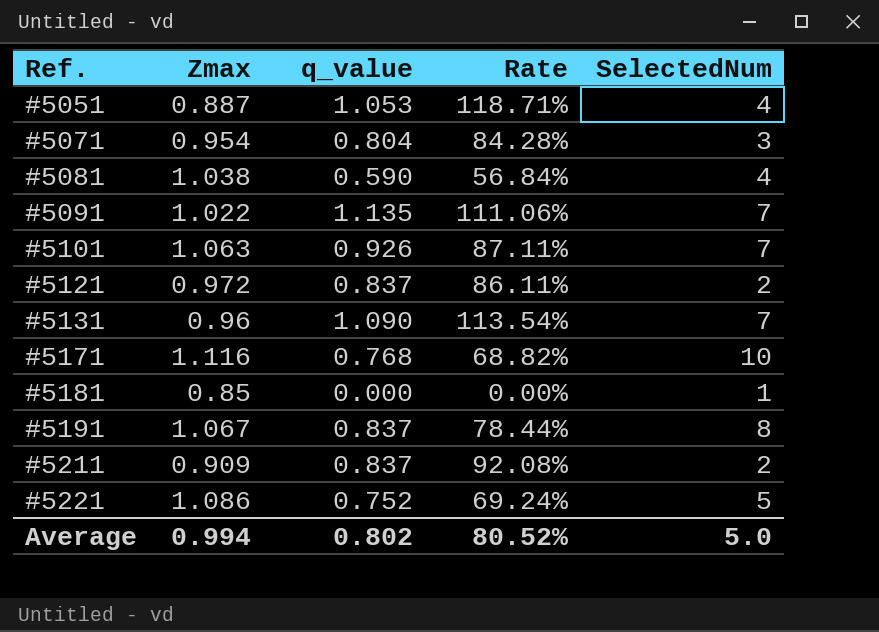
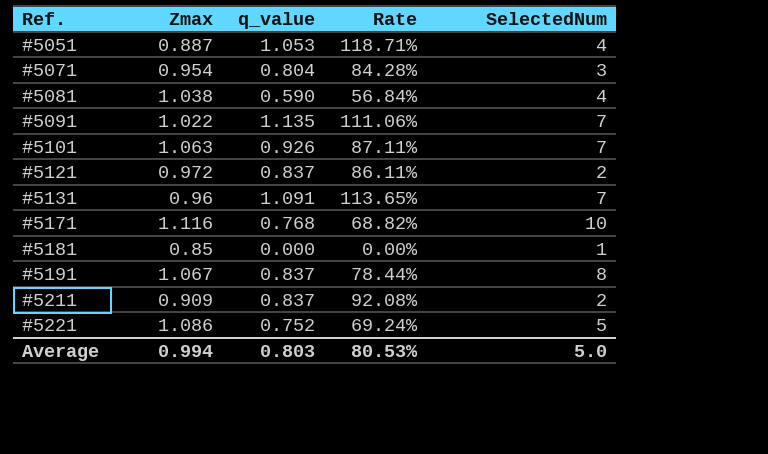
#5131 | q_value: 1.090 -> 1.091
#5131 | Rate: 113.54% -> 113.65%
Average | q_value: 0.802 -> 0.803
Average | Rate: 80.52% -> 80.53%

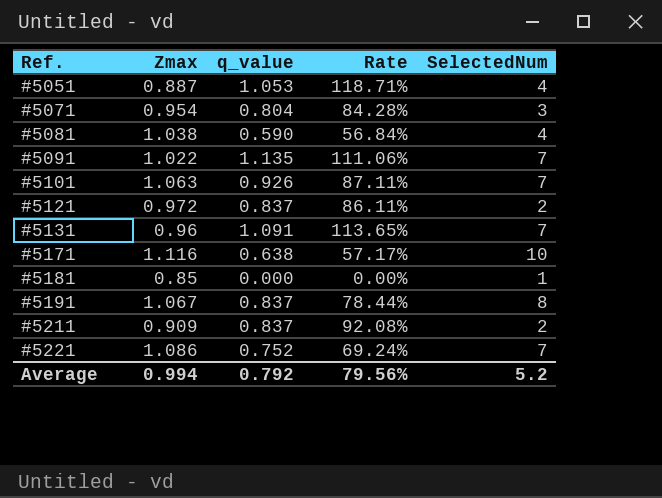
#5171 | q_value: 0.768 -> 0.638
#5171 | Rate: 68.82% -> 57.17%
#5221 | SelectedNum: 5 -> 7
Average | q_value: 0.803 -> 0.792
Average | Rate: 80.53% -> 79.56%
Average | SelectedNum: 5.0 -> 5.2

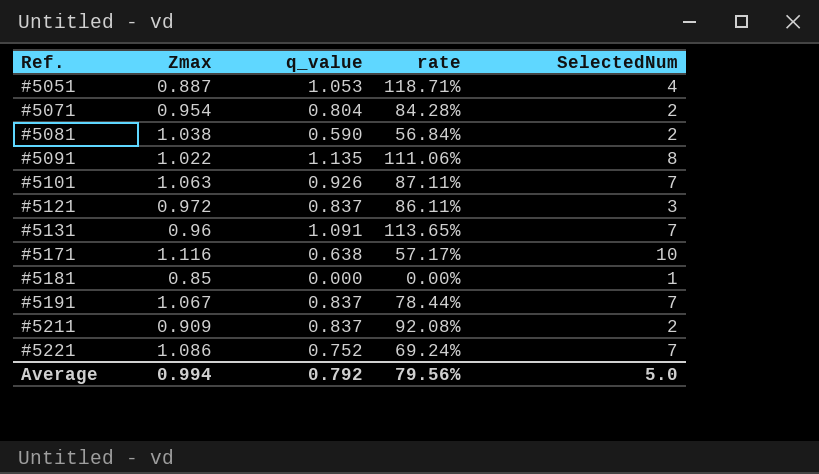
column name: Rate -> rate
#5071 | SelectedNum: 3 -> 2
#5081 | SelectedNum: 4 -> 2
#5091 | SelectedNum: 7 -> 8
#5121 | SelectedNum: 2 -> 3
#5191 | SelectedNum: 8 -> 7
Average | SelectedNum: 5.2 -> 5.0

